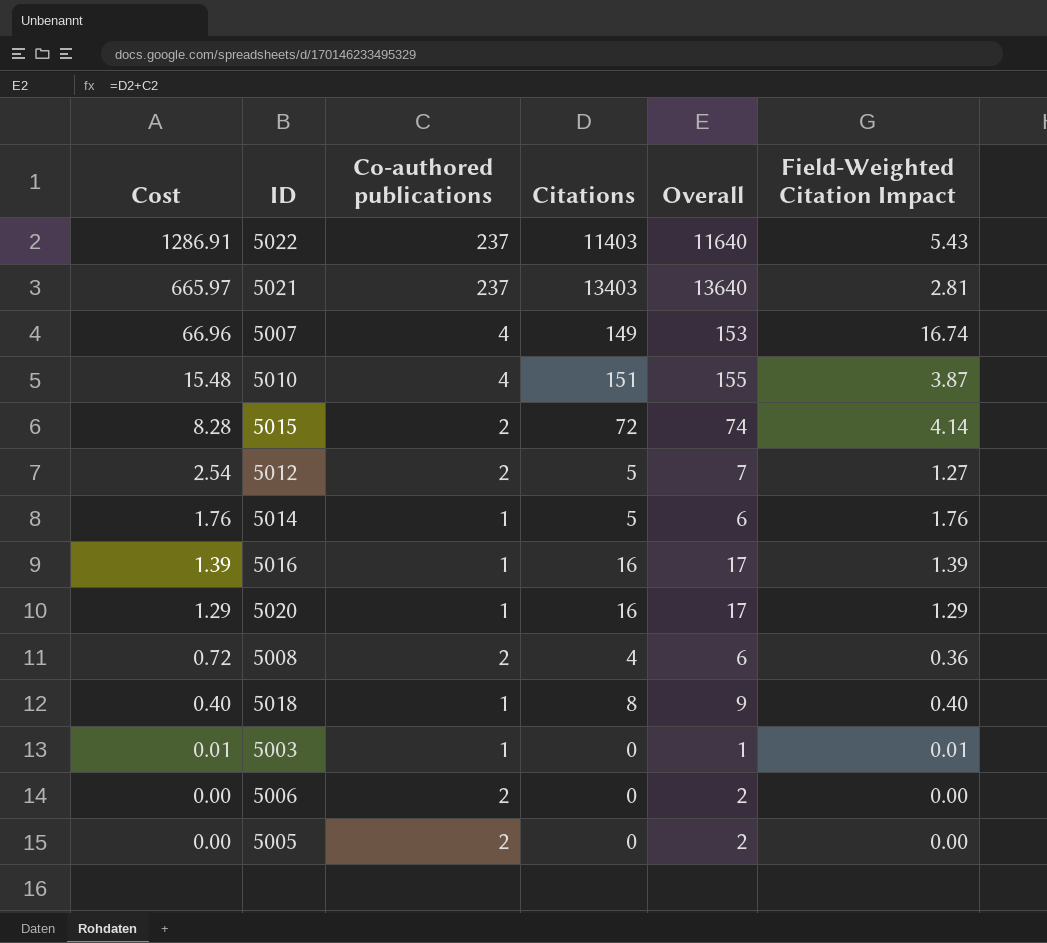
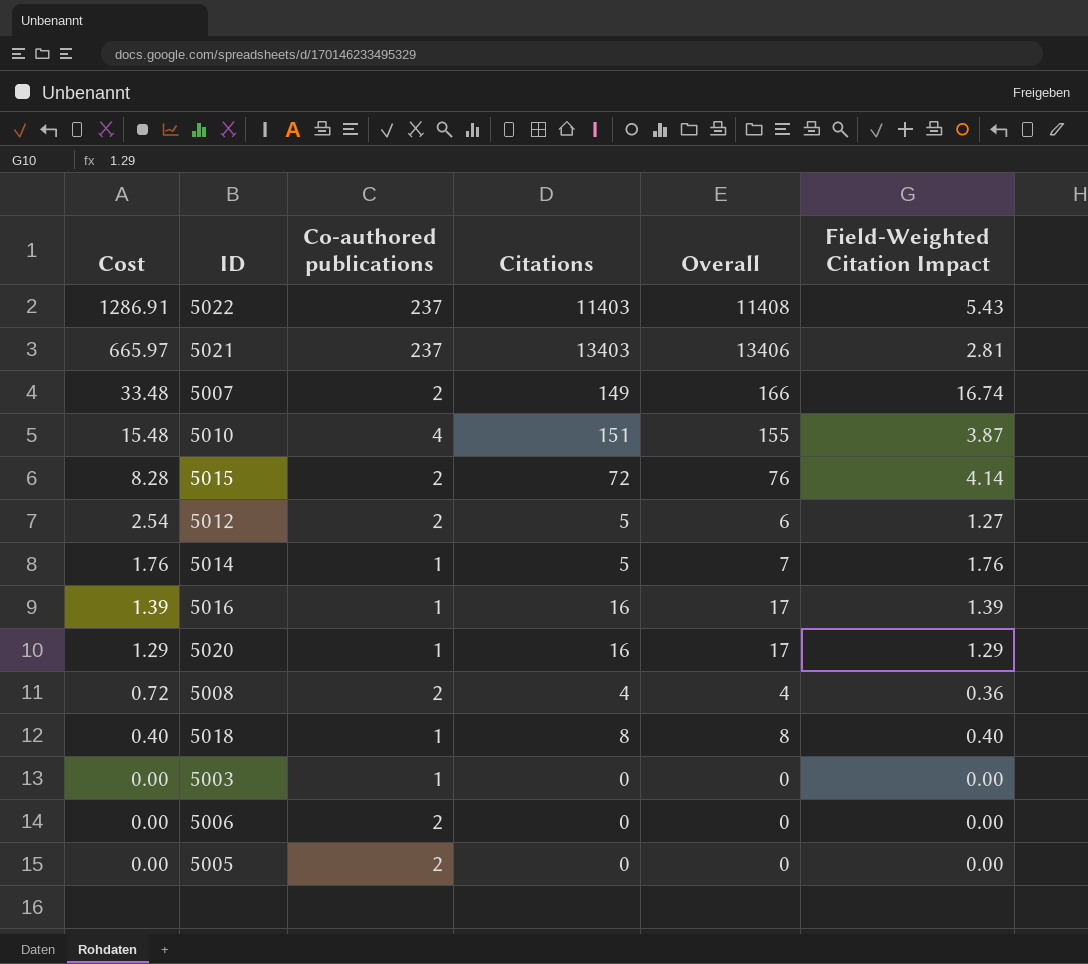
column Overall | formula: [Co-authored publications] + [Citations] -> [Citations] + [Field-Weighted Citation Impact]
5007 | Cost: 66.96 -> 33.48
5007 | Co-authored publications: 4 -> 2
5003 | Cost: 0.01 -> 0.00
5003 | Field-Weighted Citation Impact: 0.01 -> 0.00

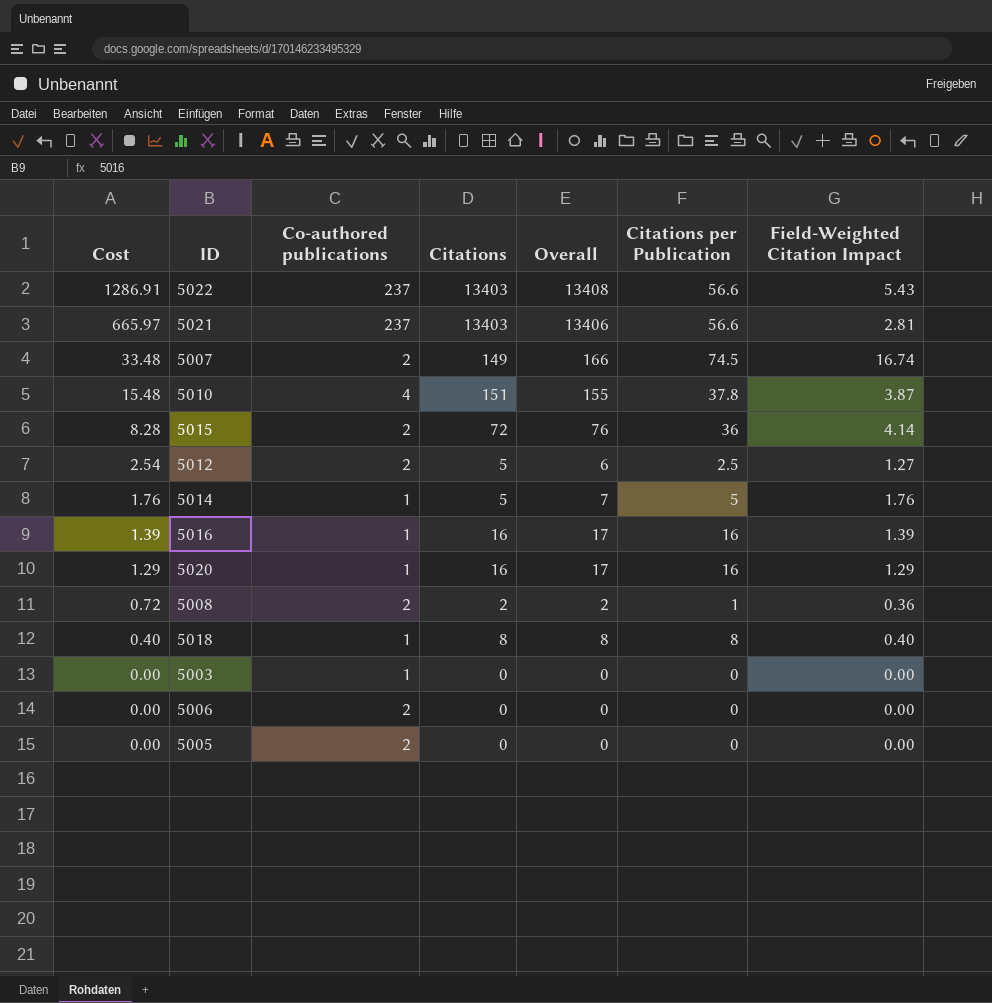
column Citations per Publication | formula: none -> [Citations] / [Co-authored publications]
5022 | Citations: 11403 -> 13403
5022 | Overall: 11408 -> 13408
5008 | Citations: 4 -> 2
5008 | Overall: 4 -> 2

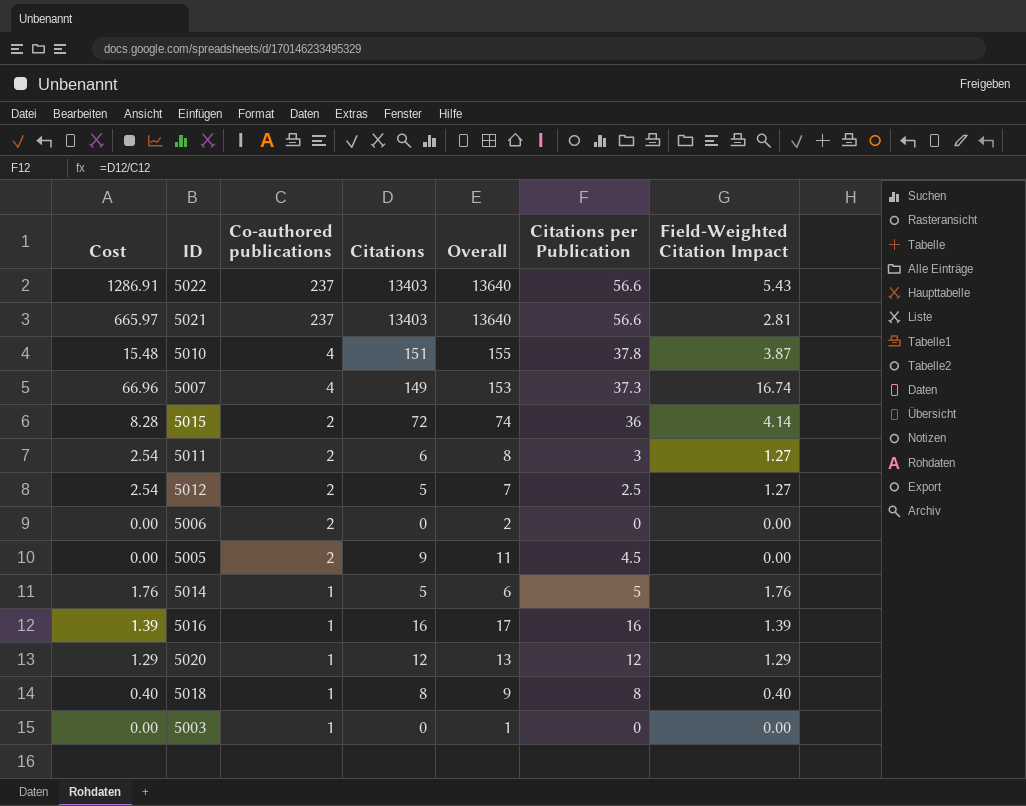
row order: Cost descending -> Co-authored publications descending
column Overall | formula: [Citations] + [Field-Weighted Citation Impact] -> [Co-authored publications] + [Citations]
row 5008: 0.72 | 2 | 2 | 2 | 1 | 0.36 -> none
5007 | Cost: 33.48 -> 66.96
5007 | Co-authored publications: 2 -> 4
5007 | Citations per Publication: 74.5 -> 37.3
row 5011: none -> 2.54 | 2 | 6 | 8 | 3 | 1.27
5005 | Citations: 0 -> 9
5005 | Citations per Publication: 0 -> 4.5
5020 | Citations: 16 -> 12
5020 | Citations per Publication: 16 -> 12

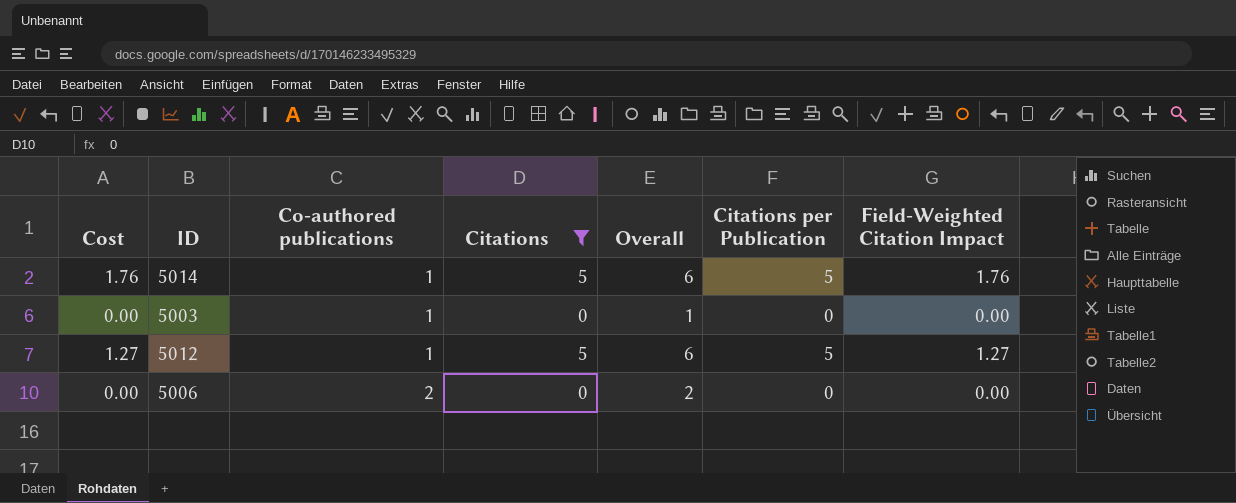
filter: none -> Citations <= 5
row order: Co-authored publications descending -> Co-authored publications ascending
5012 | Cost: 2.54 -> 1.27
5012 | Co-authored publications: 2 -> 1
5012 | Overall: 7 -> 6
5012 | Citations per Publication: 2.5 -> 5

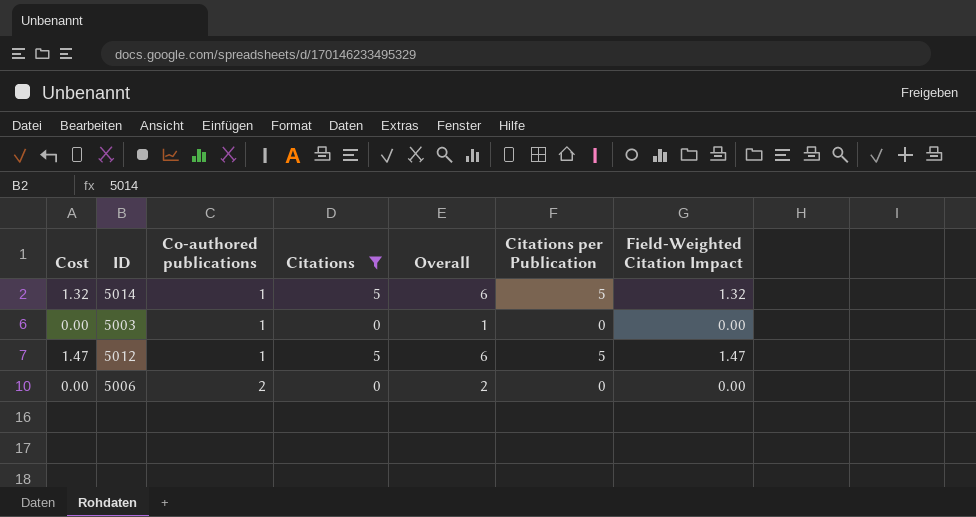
5014 | Cost: 1.76 -> 1.32
5014 | Field-Weighted Citation Impact: 1.76 -> 1.32
5012 | Cost: 1.27 -> 1.47
5012 | Field-Weighted Citation Impact: 1.27 -> 1.47

